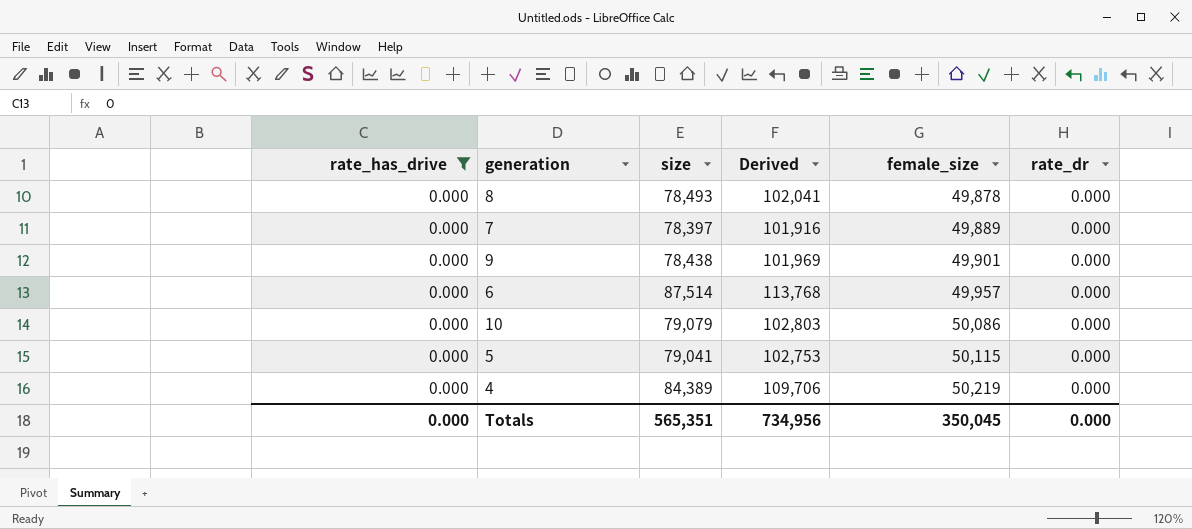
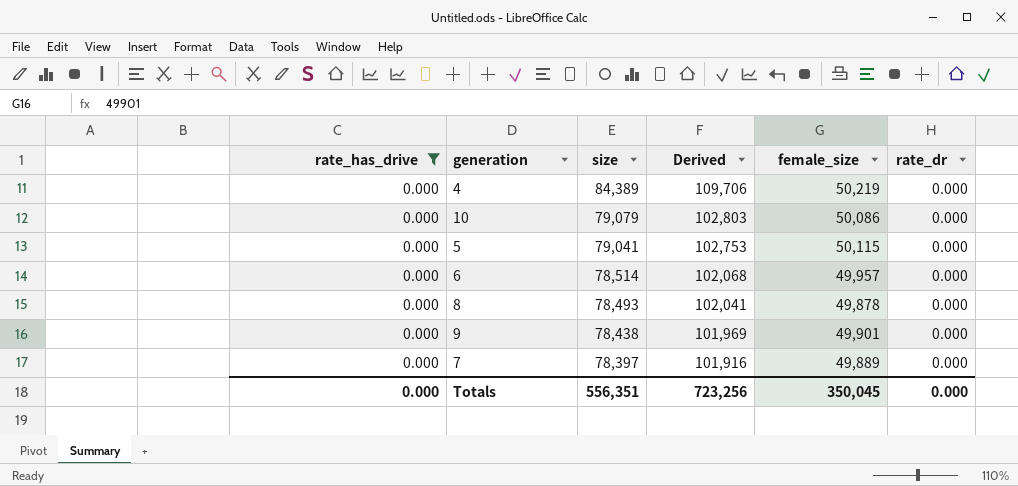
row order: female_size ascending -> size descending
6 | size: 87,514 -> 78,514
6 | Derived: 113,768 -> 102,068
Totals | size: 565,351 -> 556,351
Totals | Derived: 734,956 -> 723,256

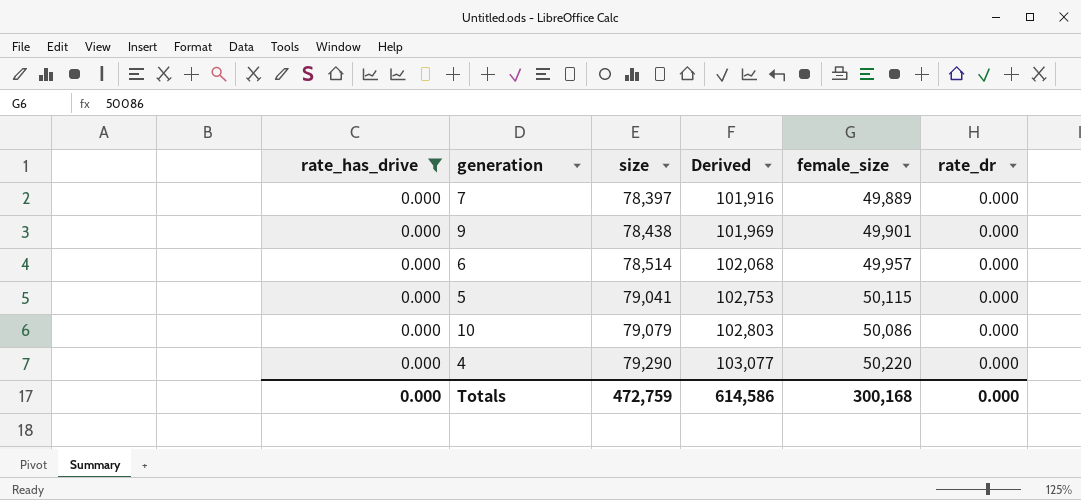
row order: size descending -> size ascending
row 8: 0.000 | 78,493 | 102,041 | 49,878 | 0.000 -> none
4 | size: 84,389 -> 79,290
4 | Derived: 109,706 -> 103,077
4 | female_size: 50,219 -> 50,220
Totals | size: 556,351 -> 472,759
Totals | Derived: 723,256 -> 614,586
Totals | female_size: 350,045 -> 300,168

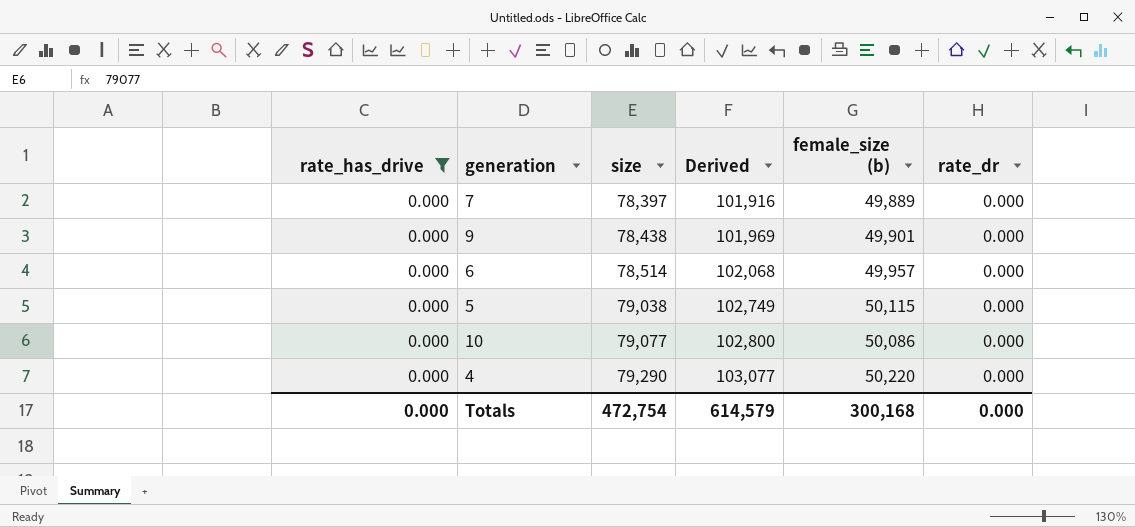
column name: female_size -> female_size (b)
5 | size: 79,041 -> 79,038
5 | Derived: 102,753 -> 102,749
10 | size: 79,079 -> 79,077
10 | Derived: 102,803 -> 102,800
Totals | size: 472,759 -> 472,754
Totals | Derived: 614,586 -> 614,579

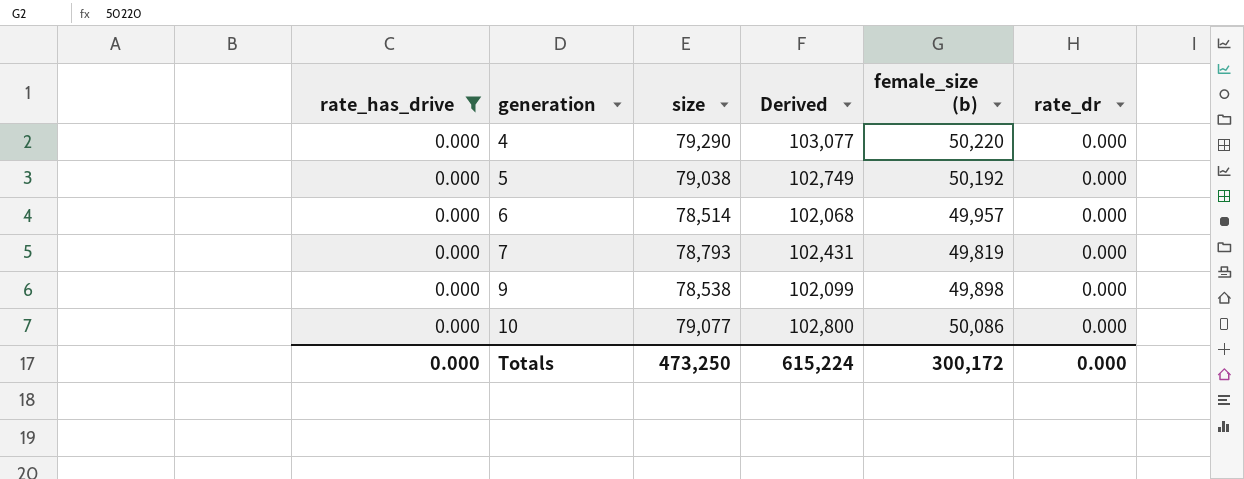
row order: size ascending -> generation ascending
5 | female_size (b): 50,115 -> 50,192
7 | size: 78,397 -> 78,793
7 | Derived: 101,916 -> 102,431
7 | female_size (b): 49,889 -> 49,819
9 | size: 78,438 -> 78,538
9 | Derived: 101,969 -> 102,099
9 | female_size (b): 49,901 -> 49,898
Totals | size: 472,754 -> 473,250
Totals | Derived: 614,579 -> 615,224
Totals | female_size (b): 300,168 -> 300,172

